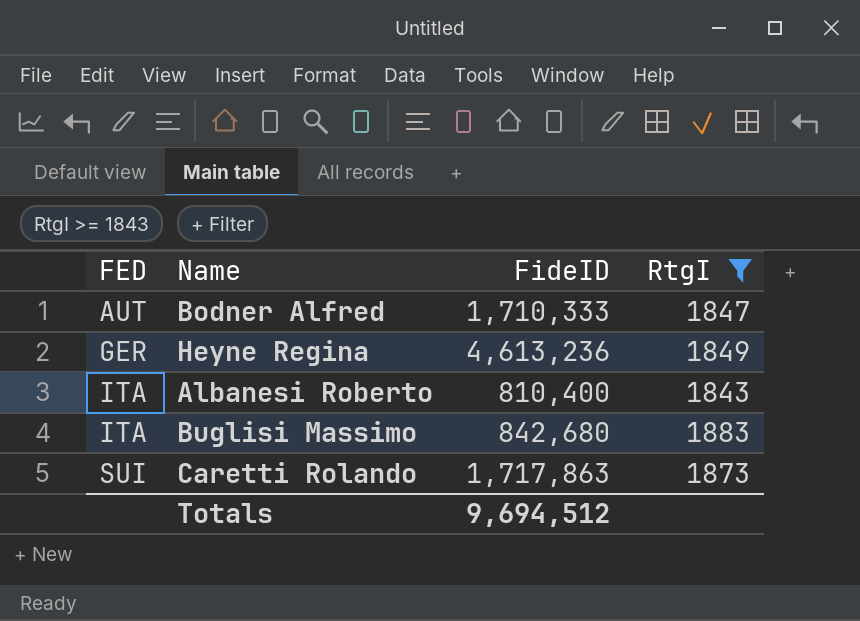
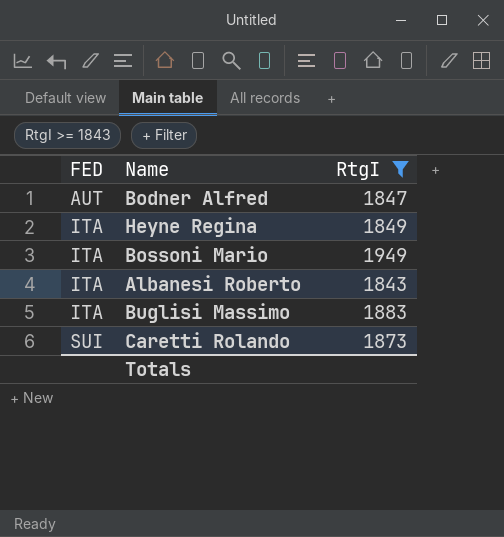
column FideID | position: 3 -> none
Heyne Regina | FED: GER -> ITA
row Bossoni Mario: none -> ITA | 1949

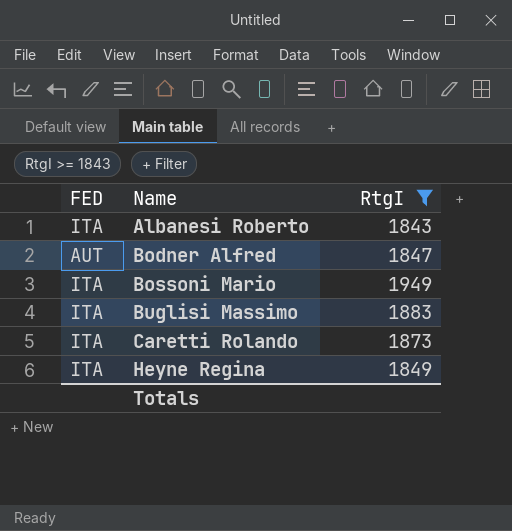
row order: FED ascending -> Name ascending
Caretti Rolando | FED: SUI -> ITA

